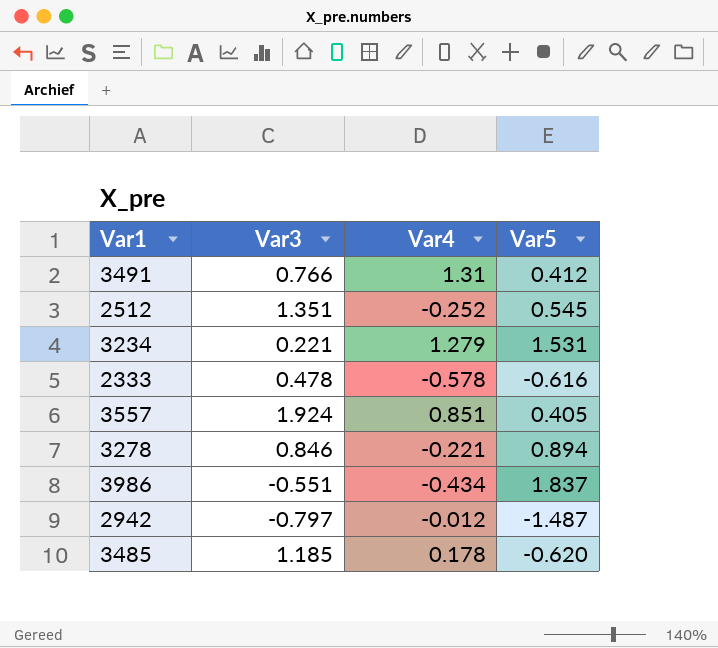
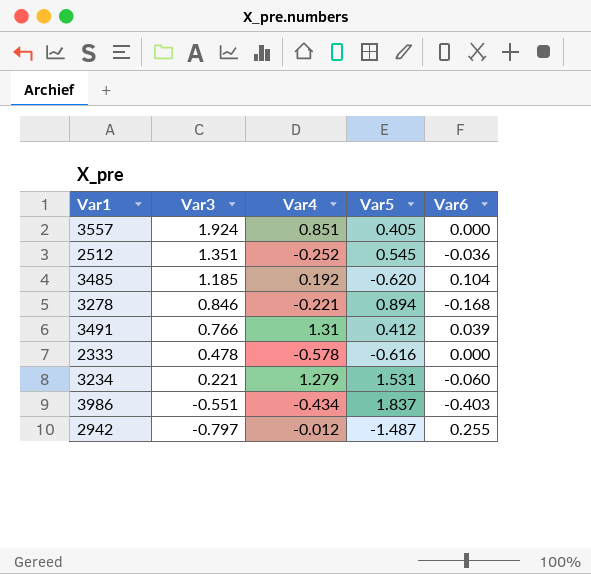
row order: none -> Var3 descending
column Var6 | position: none -> 5
3485 | Var4: 0.178 -> 0.192

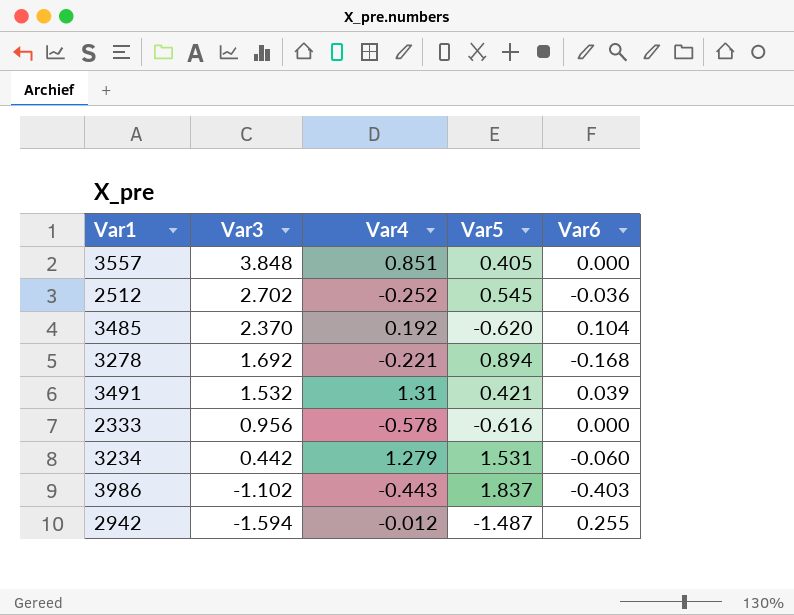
3557 | Var3: 1.924 -> 3.848
2512 | Var3: 1.351 -> 2.702
3485 | Var3: 1.185 -> 2.370
3278 | Var3: 0.846 -> 1.692
3491 | Var3: 0.766 -> 1.532
3491 | Var5: 0.412 -> 0.421
2333 | Var3: 0.478 -> 0.956
3234 | Var3: 0.221 -> 0.442
3986 | Var3: -0.551 -> -1.102
3986 | Var4: -0.434 -> -0.443
2942 | Var3: -0.797 -> -1.594

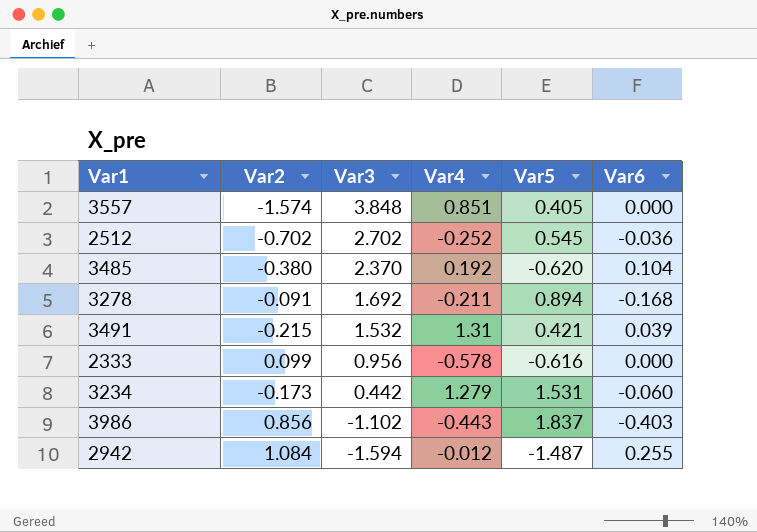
column Var2 | position: none -> 2
3278 | Var4: -0.221 -> -0.211

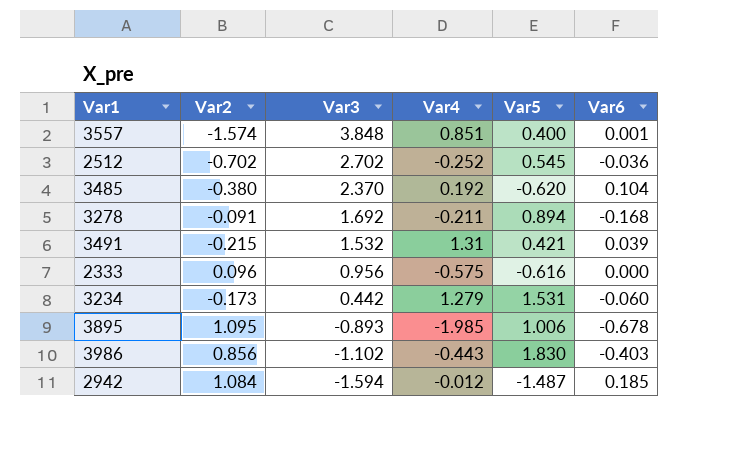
3557 | Var5: 0.405 -> 0.400
3557 | Var6: 0.000 -> 0.001
2333 | Var2: 0.099 -> 0.096
2333 | Var4: -0.578 -> -0.575
row 3895: none -> 1.095 | -0.893 | -1.985 | 1.006 | -0.678
3986 | Var5: 1.837 -> 1.830
2942 | Var6: 0.255 -> 0.185

